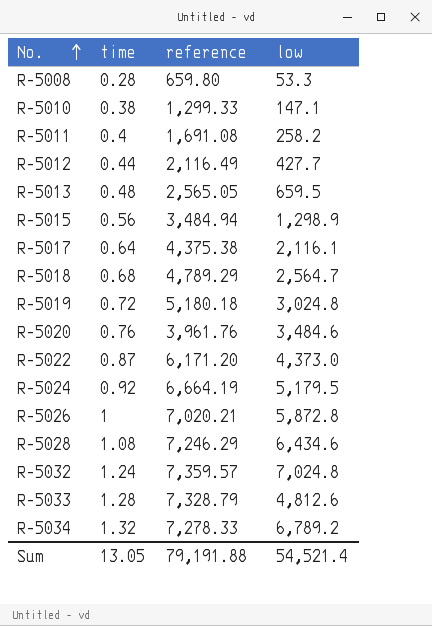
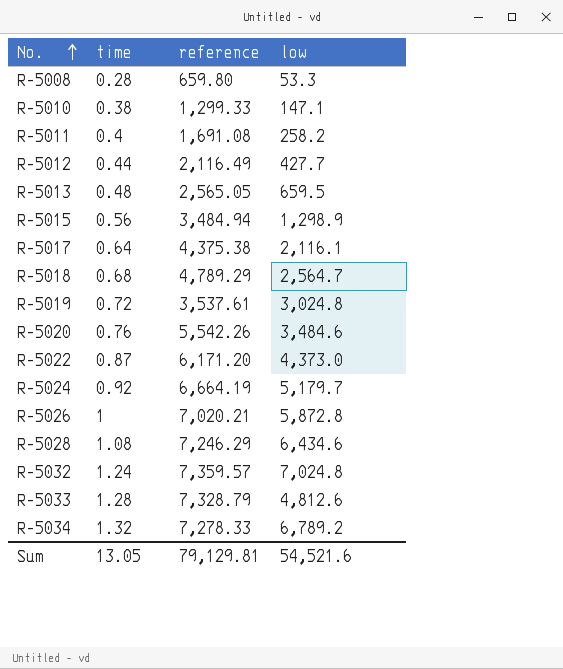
R-5019 | reference: 5,180.18 -> 3,537.61
R-5020 | reference: 3,961.76 -> 5,542.26
R-5024 | low: 5,179.5 -> 5,179.7
Sum | reference: 79,191.88 -> 79,129.81
Sum | low: 54,521.4 -> 54,521.6

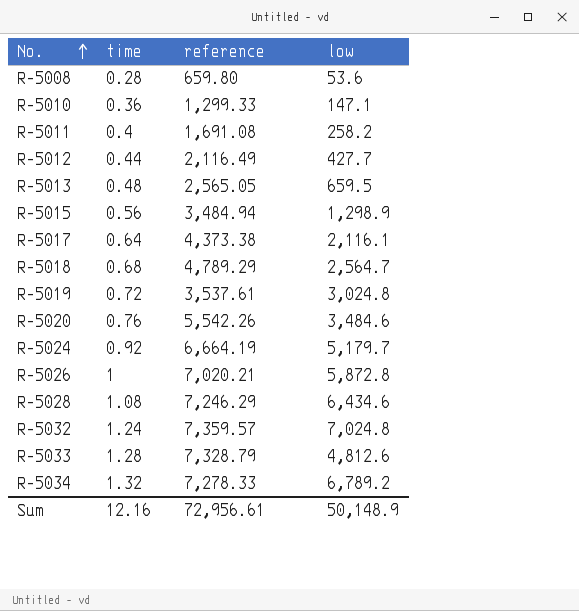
row R-5022: 0.87 | 6,171.20 | 4,373.0 -> none
R-5008 | low: 53.3 -> 53.6
R-5010 | time: 0.38 -> 0.36
R-5017 | reference: 4,375.38 -> 4,373.38
Sum | time: 13.05 -> 12.16
Sum | reference: 79,129.81 -> 72,956.61
Sum | low: 54,521.6 -> 50,148.9

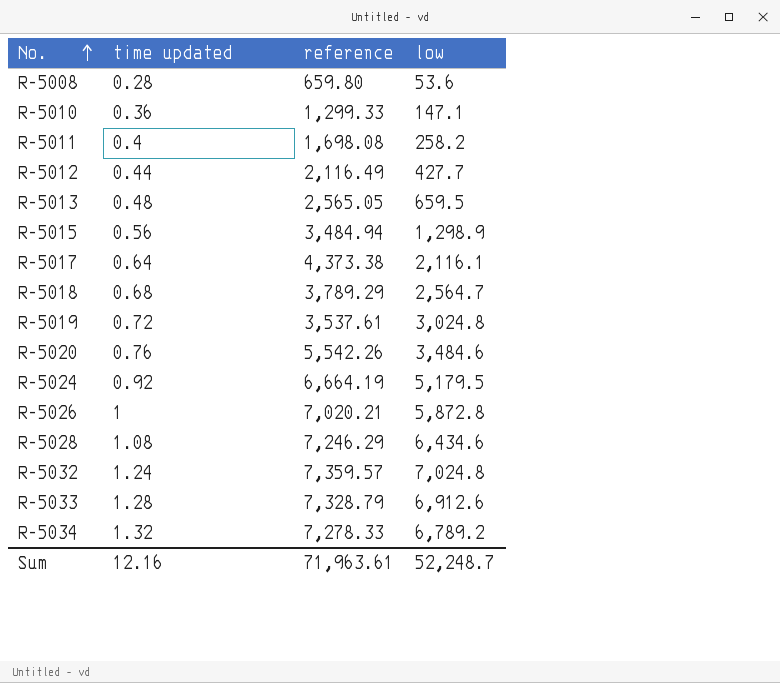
column name: time -> time updated
R-5011 | reference: 1,691.08 -> 1,698.08
R-5018 | reference: 4,789.29 -> 3,789.29
R-5024 | low: 5,179.7 -> 5,179.5
R-5033 | low: 4,812.6 -> 6,912.6
Sum | reference: 72,956.61 -> 71,963.61
Sum | low: 50,148.9 -> 52,248.7

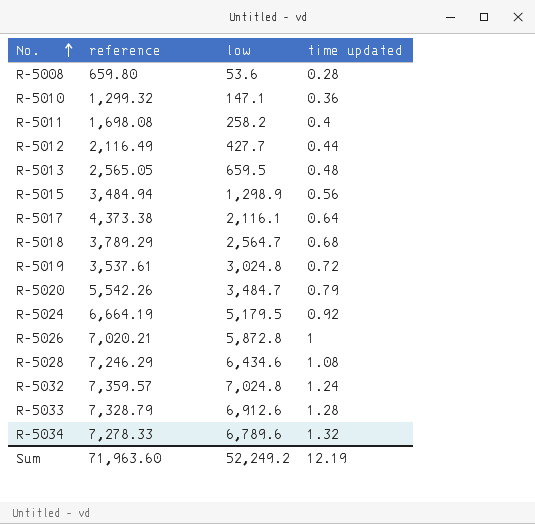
column time updated | position: 2 -> 4
R-5010 | reference: 1,299.33 -> 1,299.32
R-5020 | low: 3,484.6 -> 3,484.7
R-5020 | time updated: 0.76 -> 0.79
R-5034 | low: 6,789.2 -> 6,789.6
Sum | reference: 71,963.61 -> 71,963.60
Sum | low: 52,248.7 -> 52,249.2
Sum | time updated: 12.16 -> 12.19

